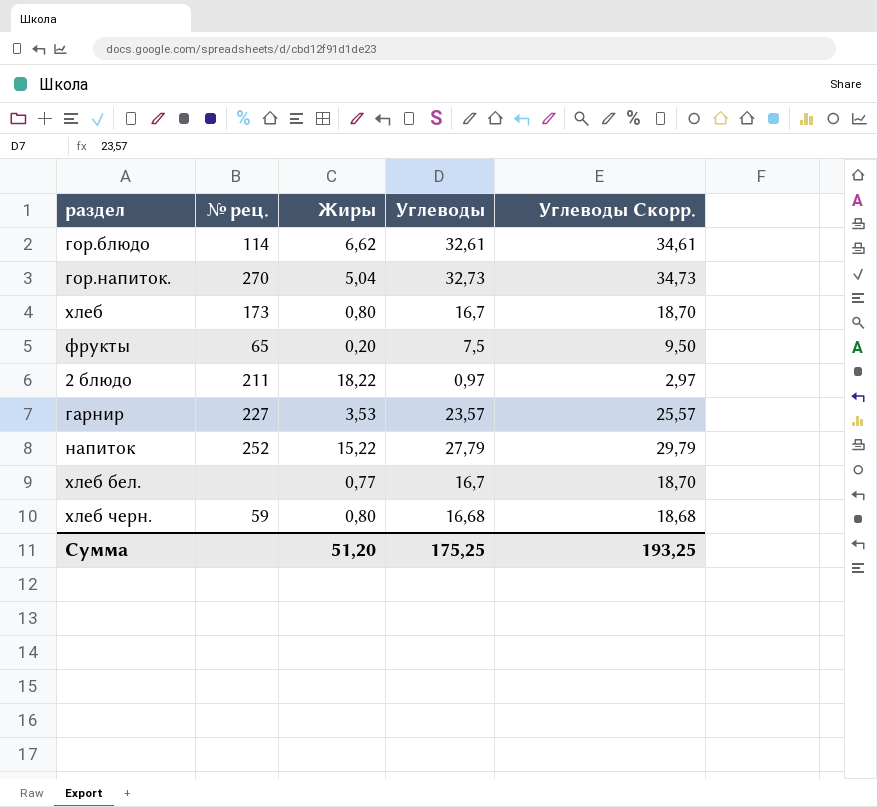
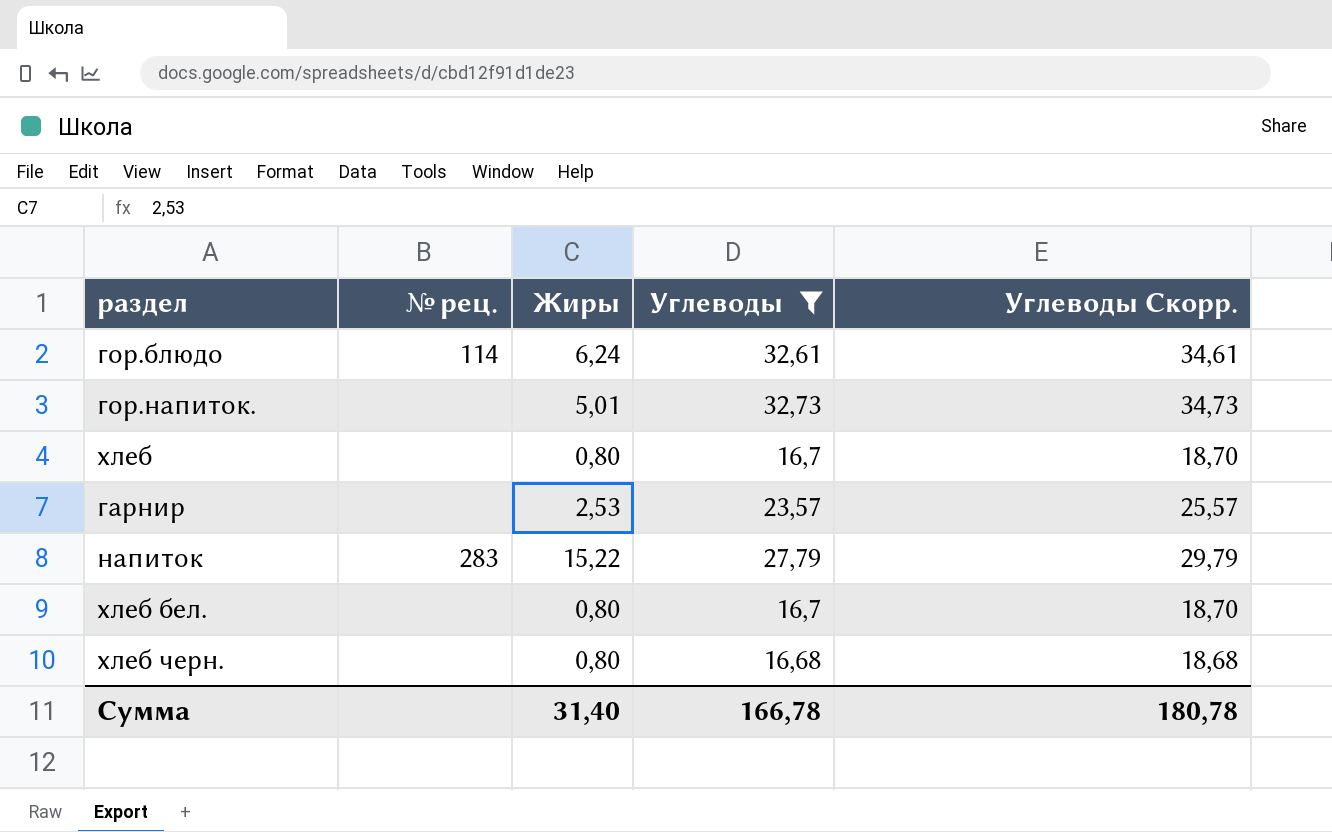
filter: none -> Углеводы >= 16,68
гор.блюдо | Жиры: 6,62 -> 6,24
гор.напиток. | № рец.: 270 -> none
гор.напиток. | Жиры: 5,04 -> 5,01
хлеб | № рец.: 173 -> none
гарнир | № рец.: 227 -> none
гарнир | Жиры: 3,53 -> 2,53
напиток | № рец.: 252 -> 283
хлеб бел. | Жиры: 0,77 -> 0,80
хлеб черн. | № рец.: 59 -> none
Сумма | Жиры: 51,20 -> 31,40
Сумма | Углеводы: 175,25 -> 166,78
Сумма | Углеводы Скорр.: 193,25 -> 180,78

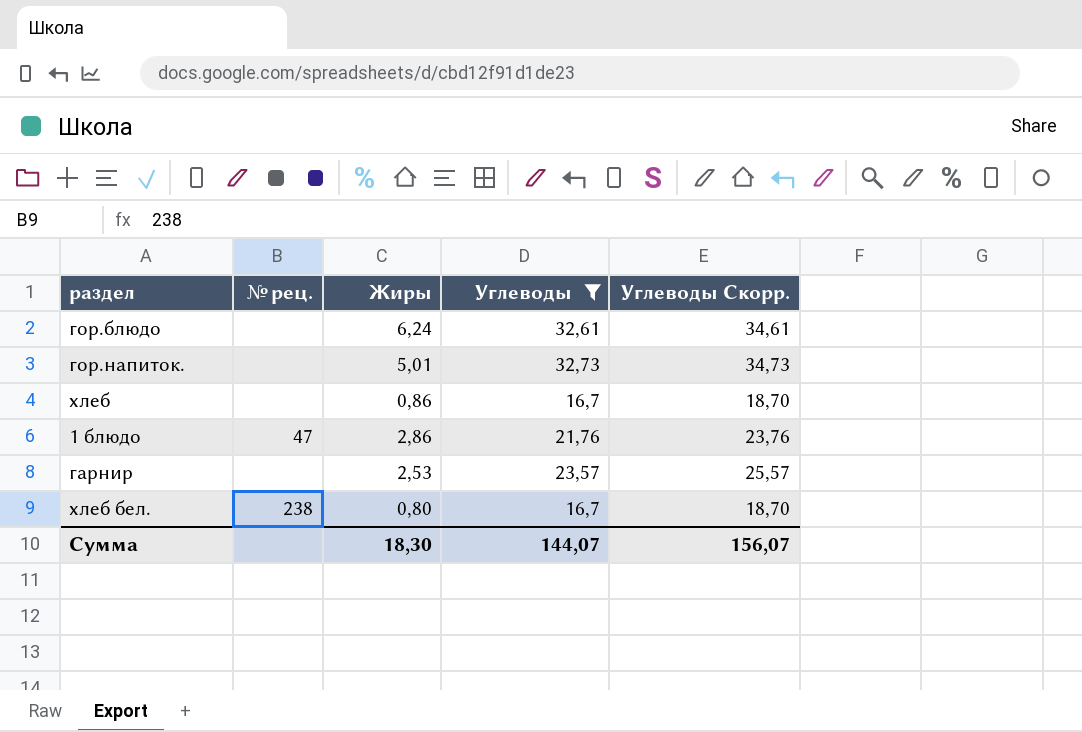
row напиток: 283 | 15,22 | 27,79 | 29,79 -> none
row хлеб черн.: none | 0,80 | 16,68 | 18,68 -> none
гор.блюдо | № рец.: 114 -> none
хлеб | Жиры: 0,80 -> 0,86
row 1 блюдо: none -> 47 | 2,86 | 21,76 | 23,76
хлеб бел. | № рец.: none -> 238
Сумма | Жиры: 31,40 -> 18,30
Сумма | Углеводы: 166,78 -> 144,07
Сумма | Углеводы Скорр.: 180,78 -> 156,07

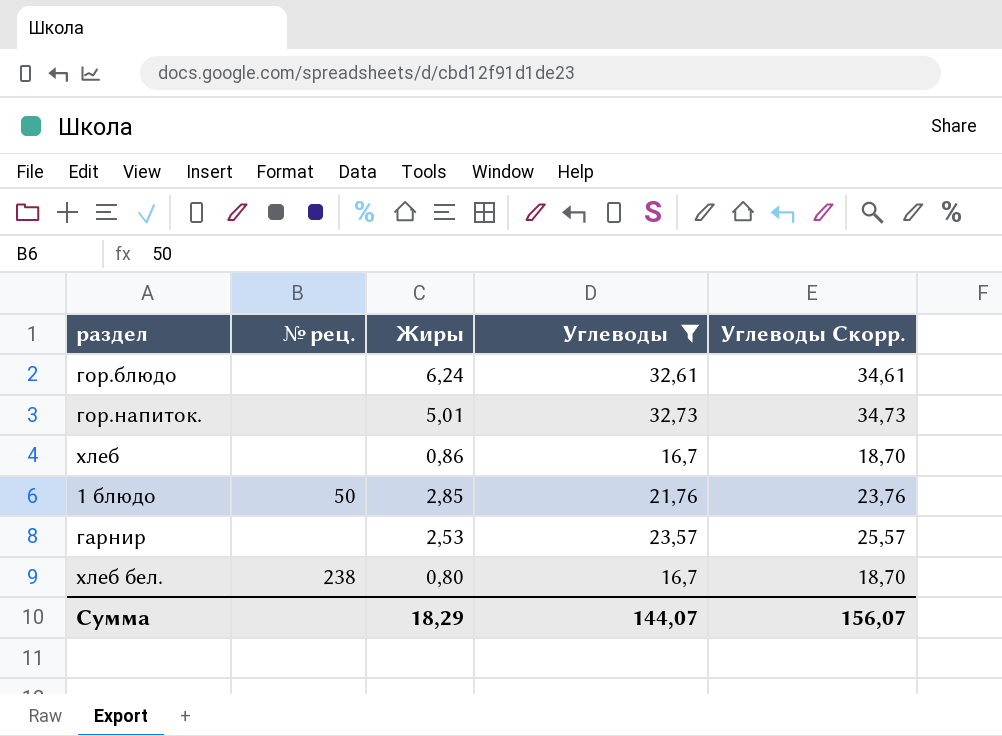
1 блюдо | № рец.: 47 -> 50
1 блюдо | Жиры: 2,86 -> 2,85
Сумма | Жиры: 18,30 -> 18,29

